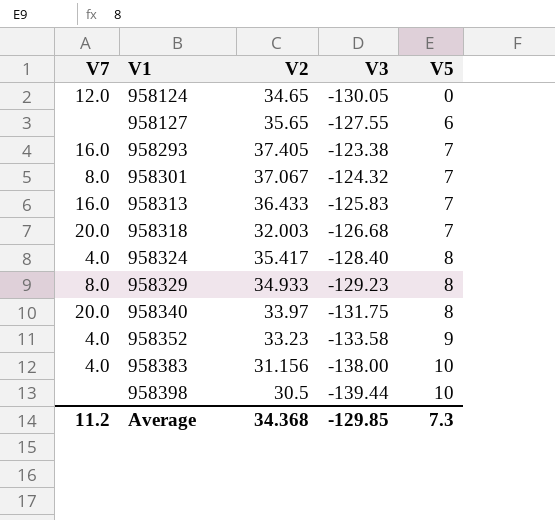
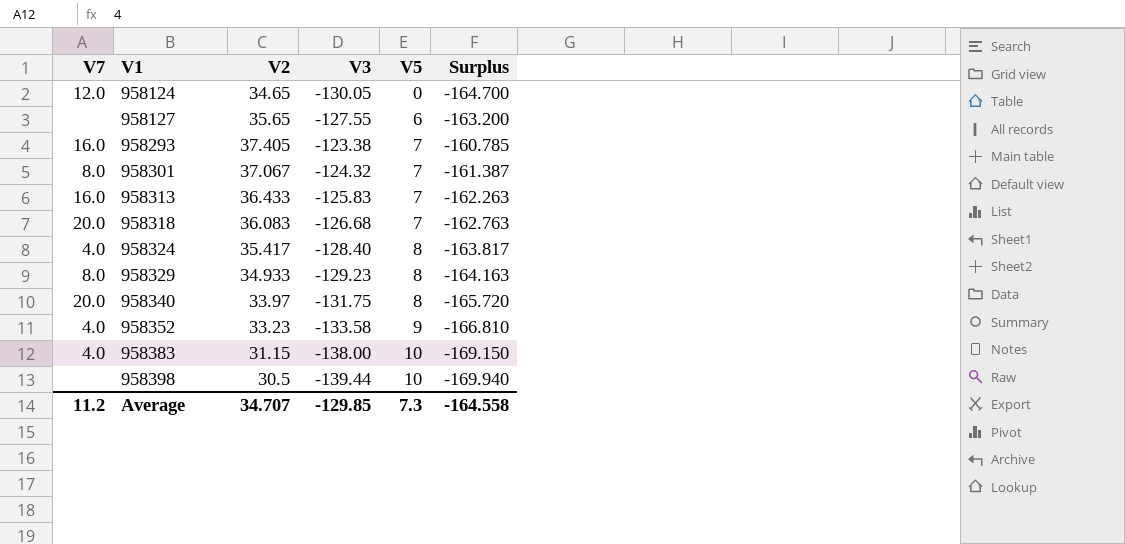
column Surplus | formula: none -> [V3] - [V2]
958318 | V2: 32.003 -> 36.083
958383 | V2: 31.156 -> 31.15
Average | V2: 34.368 -> 34.707

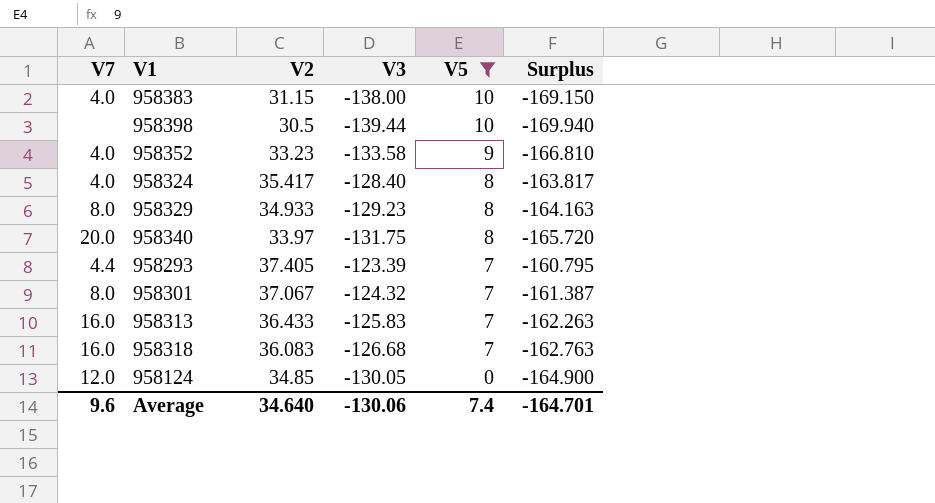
filter: none -> V5 != 6
row order: V1 ascending -> V5 descending
958293 | V7: 16.0 -> 4.4
958293 | V3: -123.38 -> -123.39
958293 | Surplus: -160.785 -> -160.795
958318 | V7: 20.0 -> 16.0
958124 | V2: 34.65 -> 34.85
958124 | Surplus: -164.700 -> -164.900
Average | V7: 11.2 -> 9.6
Average | V2: 34.707 -> 34.640
Average | V3: -129.85 -> -130.06
Average | V5: 7.3 -> 7.4
Average | Surplus: -164.558 -> -164.701

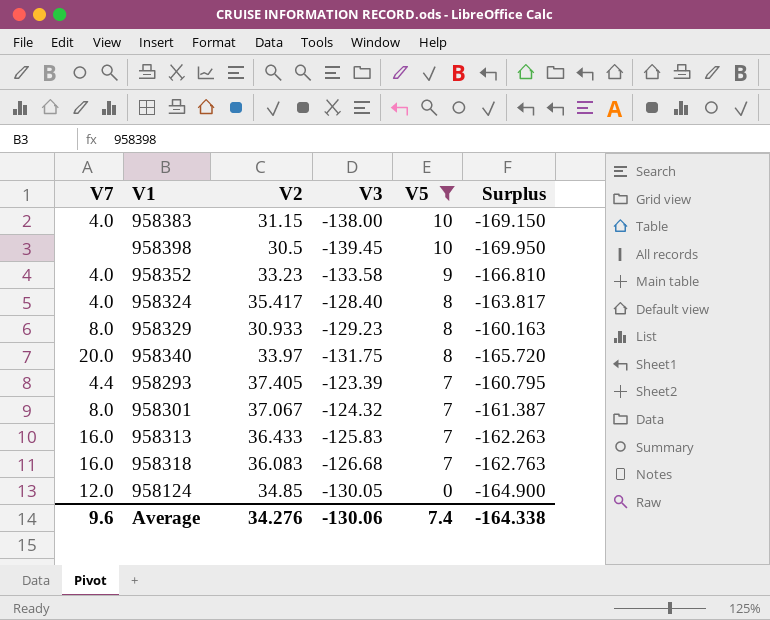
958398 | V3: -139.44 -> -139.45
958398 | Surplus: -169.940 -> -169.950
958329 | V2: 34.933 -> 30.933
958329 | Surplus: -164.163 -> -160.163
Average | V2: 34.640 -> 34.276
Average | Surplus: -164.701 -> -164.338

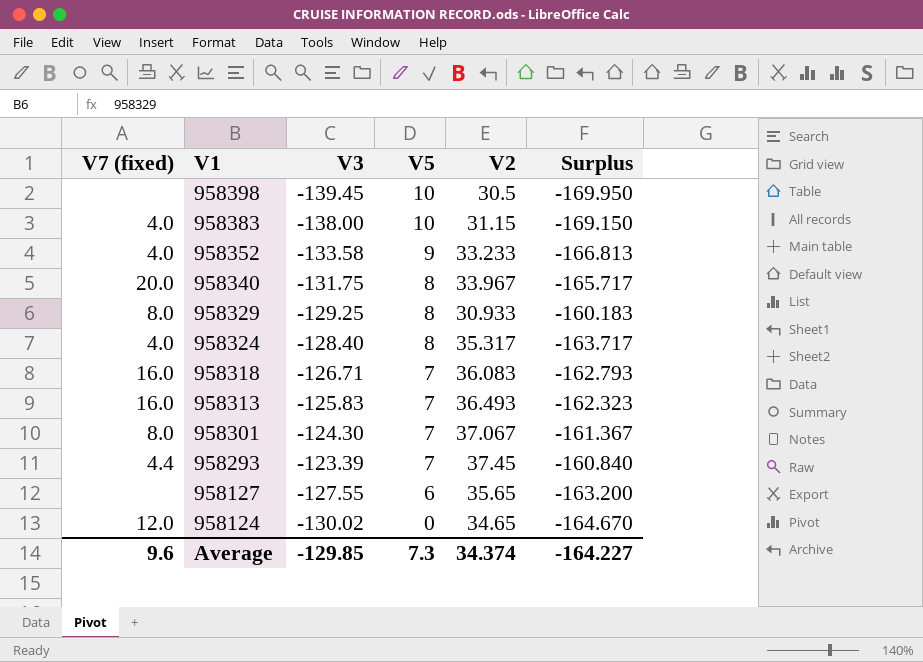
filter: V5 != 6 -> none
row order: V5 descending -> V1 descending
column name: V7 -> V7 (fixed)
column V2 | position: 3 -> 5
958352 | V2: 33.23 -> 33.233
958352 | Surplus: -166.810 -> -166.813
958340 | V2: 33.97 -> 33.967
958340 | Surplus: -165.720 -> -165.717
958329 | V3: -129.23 -> -129.25
958329 | Surplus: -160.163 -> -160.183
958324 | V2: 35.417 -> 35.317
958324 | Surplus: -163.817 -> -163.717
958318 | V3: -126.68 -> -126.71
958318 | Surplus: -162.763 -> -162.793
958313 | V2: 36.433 -> 36.493
958313 | Surplus: -162.263 -> -162.323
958301 | V3: -124.32 -> -124.30
958301 | Surplus: -161.387 -> -161.367
958293 | V2: 37.405 -> 37.45
958293 | Surplus: -160.795 -> -160.840
958124 | V3: -130.05 -> -130.02
958124 | V2: 34.85 -> 34.65
958124 | Surplus: -164.900 -> -164.670
Average | V3: -130.06 -> -129.85
Average | V5: 7.4 -> 7.3
Average | V2: 34.276 -> 34.374
Average | Surplus: -164.338 -> -164.227

